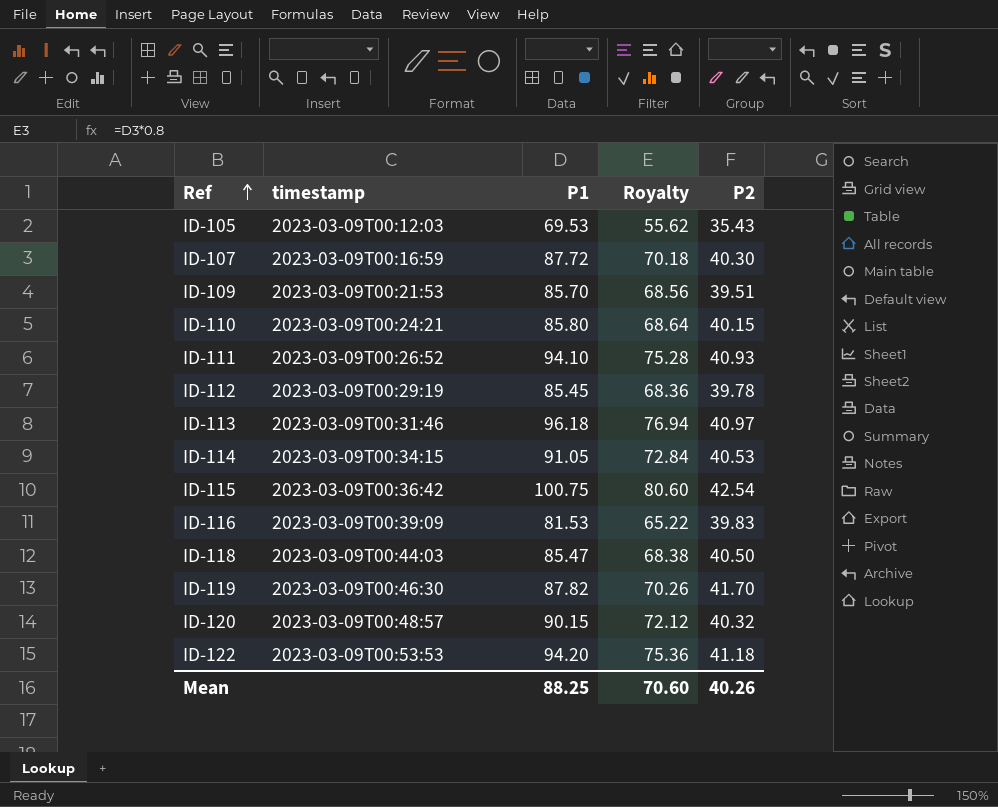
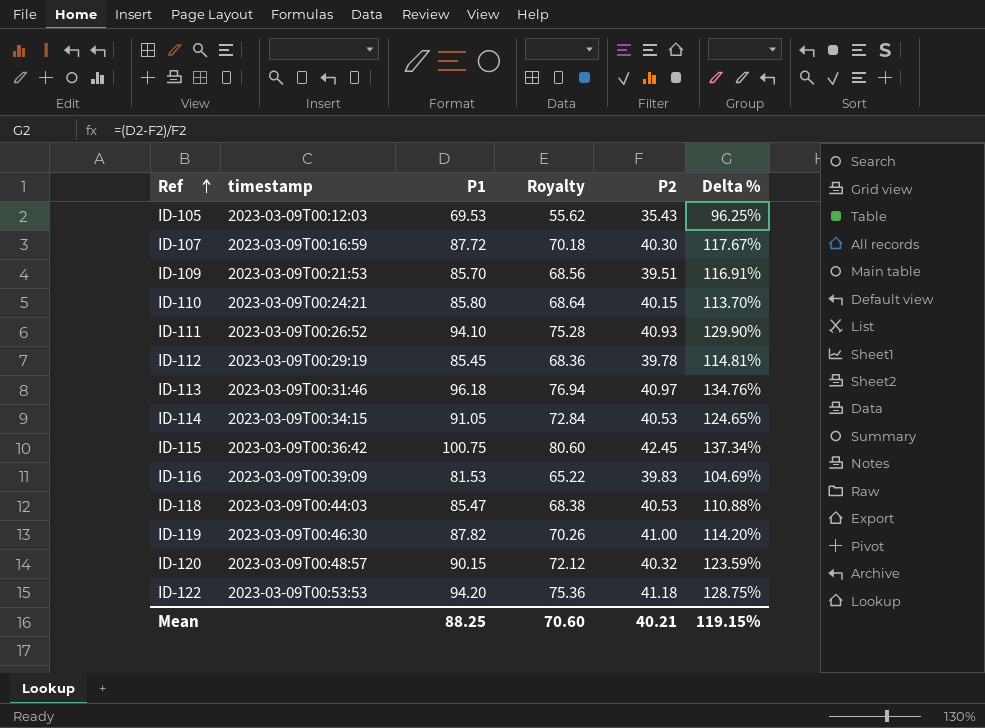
column Delta % | formula: none -> ([P1] - [P2]) / [P2]
ID-115 | P2: 42.54 -> 42.45
ID-118 | P2: 40.50 -> 40.53
ID-119 | P2: 41.70 -> 41.00
Mean | P2: 40.26 -> 40.21

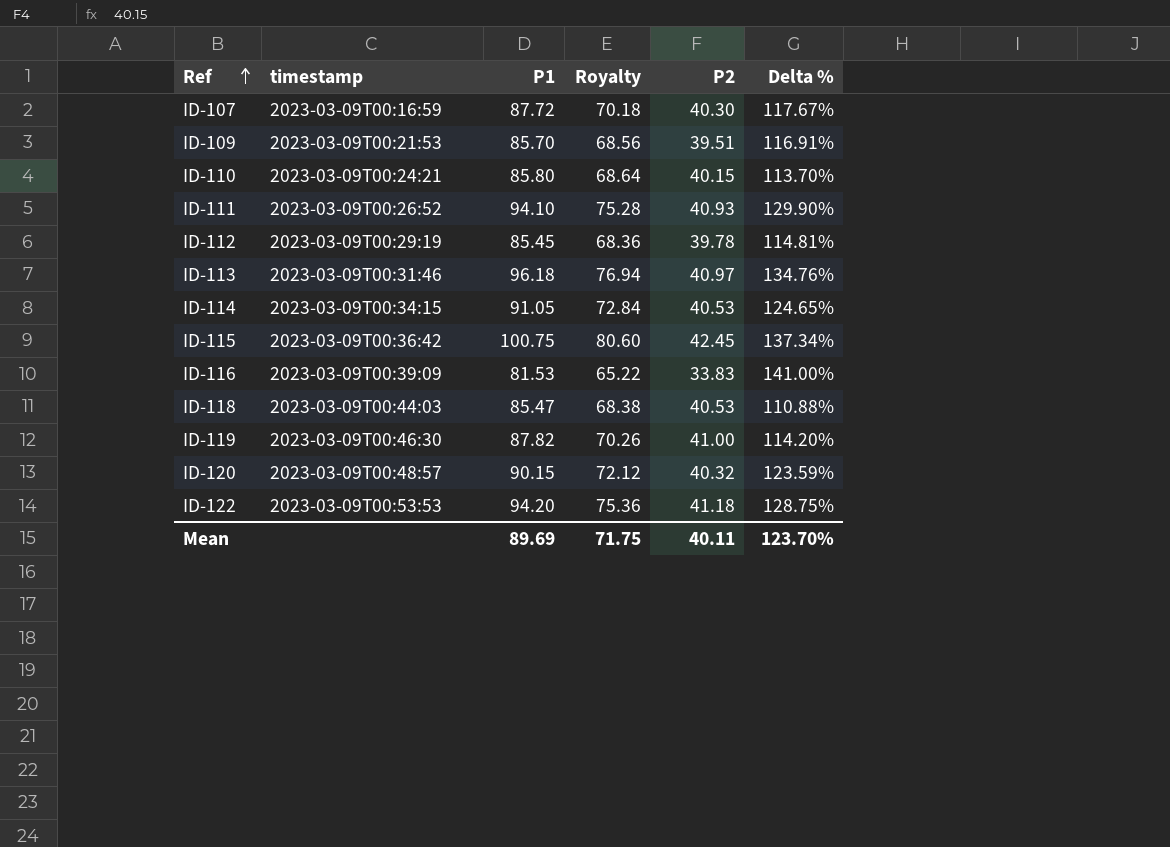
row ID-105: 2023-03-09T00:12:03 | 69.53 | 55.62 | 35.43 | 96.25% -> none
ID-116 | P2: 39.83 -> 33.83
ID-116 | Delta %: 104.69% -> 141.00%
Mean | P1: 88.25 -> 89.69
Mean | Royalty: 70.60 -> 71.75
Mean | P2: 40.21 -> 40.11
Mean | Delta %: 119.15% -> 123.70%

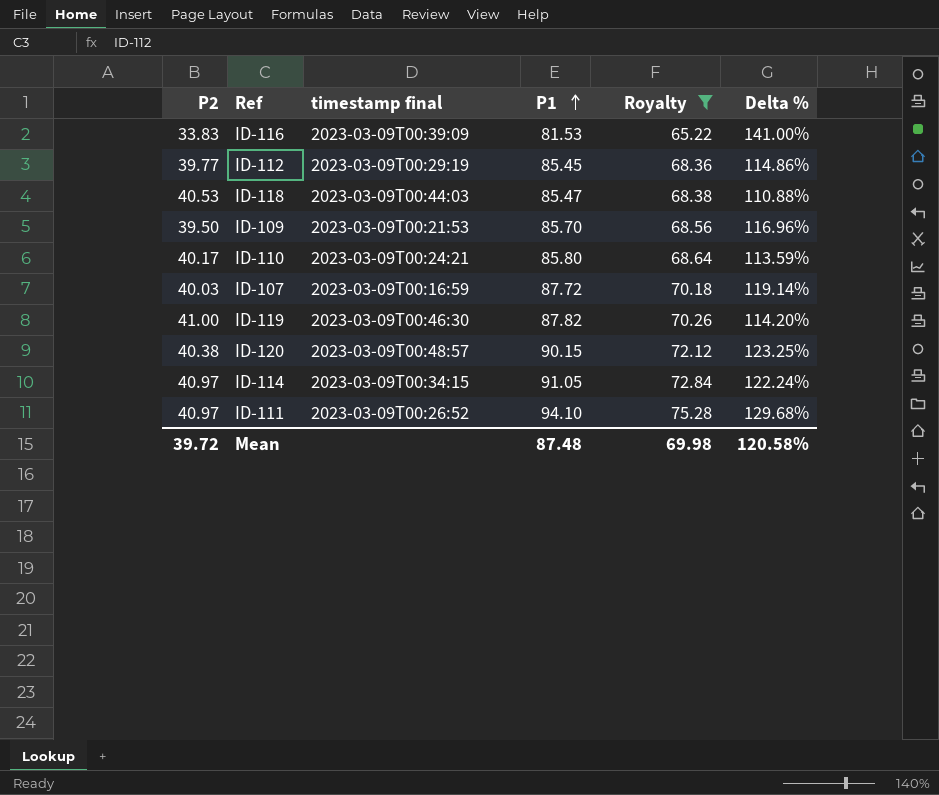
filter: none -> Royalty <= 75.28
row order: Ref ascending -> P1 ascending
column P2 | position: 5 -> 1
column name: timestamp -> timestamp final
ID-112 | P2: 39.78 -> 39.77
ID-112 | Delta %: 114.81% -> 114.86%
ID-109 | P2: 39.51 -> 39.50
ID-109 | Delta %: 116.91% -> 116.96%
ID-110 | P2: 40.15 -> 40.17
ID-110 | Delta %: 113.70% -> 113.59%
ID-107 | P2: 40.30 -> 40.03
ID-107 | Delta %: 117.67% -> 119.14%
ID-120 | P2: 40.32 -> 40.38
ID-120 | Delta %: 123.59% -> 123.25%
ID-114 | P2: 40.53 -> 40.97
ID-114 | Delta %: 124.65% -> 122.24%
ID-111 | P2: 40.93 -> 40.97
ID-111 | Delta %: 129.90% -> 129.68%
Mean | P2: 40.11 -> 39.72
Mean | P1: 89.69 -> 87.48
Mean | Royalty: 71.75 -> 69.98
Mean | Delta %: 123.70% -> 120.58%

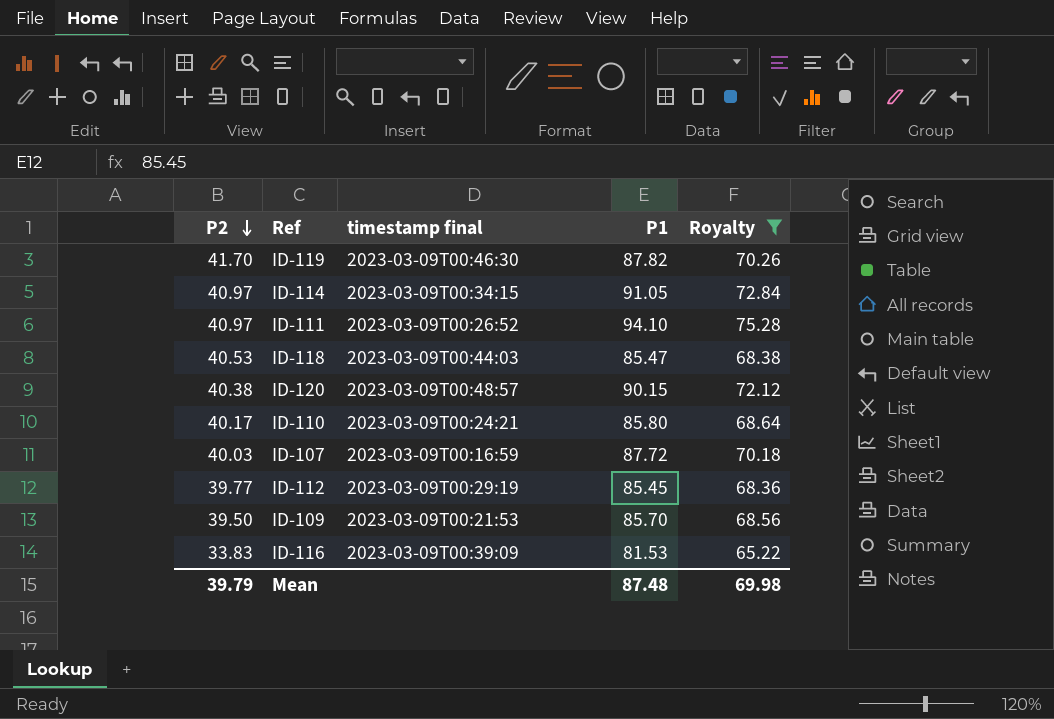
row order: P1 ascending -> P2 descending
column Delta % | formula: ([P1] - [P2]) / [P2] -> none
ID-119 | P2: 41.00 -> 41.70
Mean | P2: 39.72 -> 39.79

